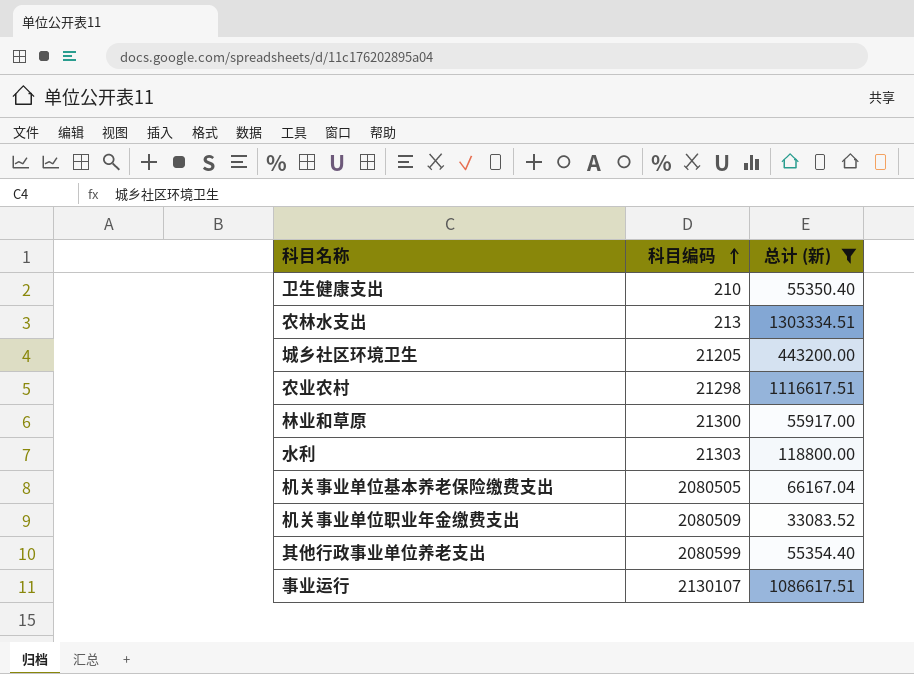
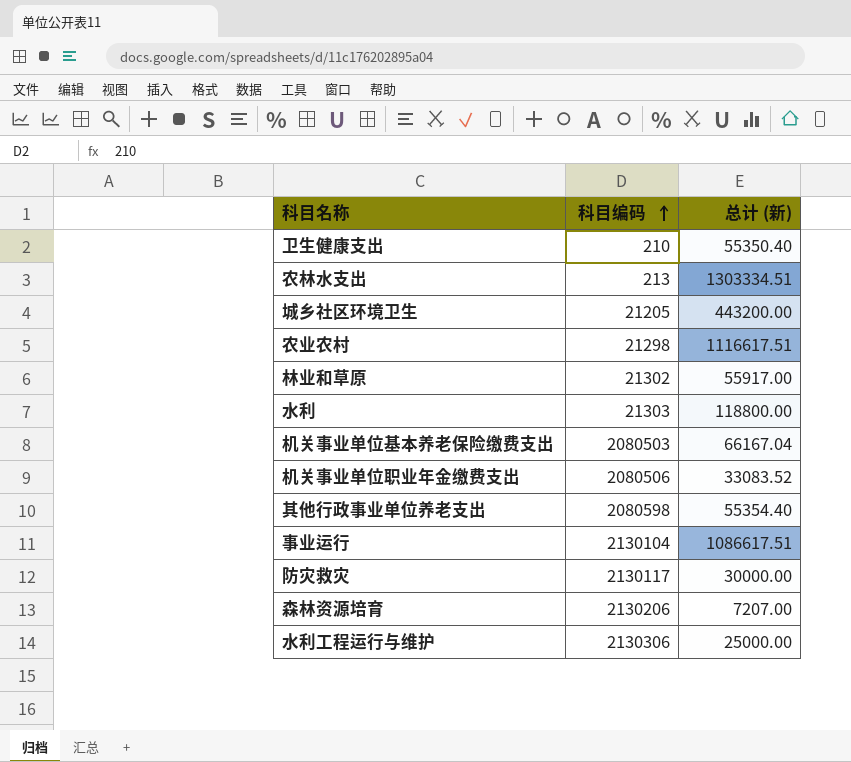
filter: 总计 (新) >= 33083.52 -> none
林业和草原 | 科目编码: 21300 -> 21302
机关事业单位基本养老保险缴费支出 | 科目编码: 2080505 -> 2080503
机关事业单位职业年金缴费支出 | 科目编码: 2080509 -> 2080506
其他行政事业单位养老支出 | 科目编码: 2080599 -> 2080598
事业运行 | 科目编码: 2130107 -> 2130104

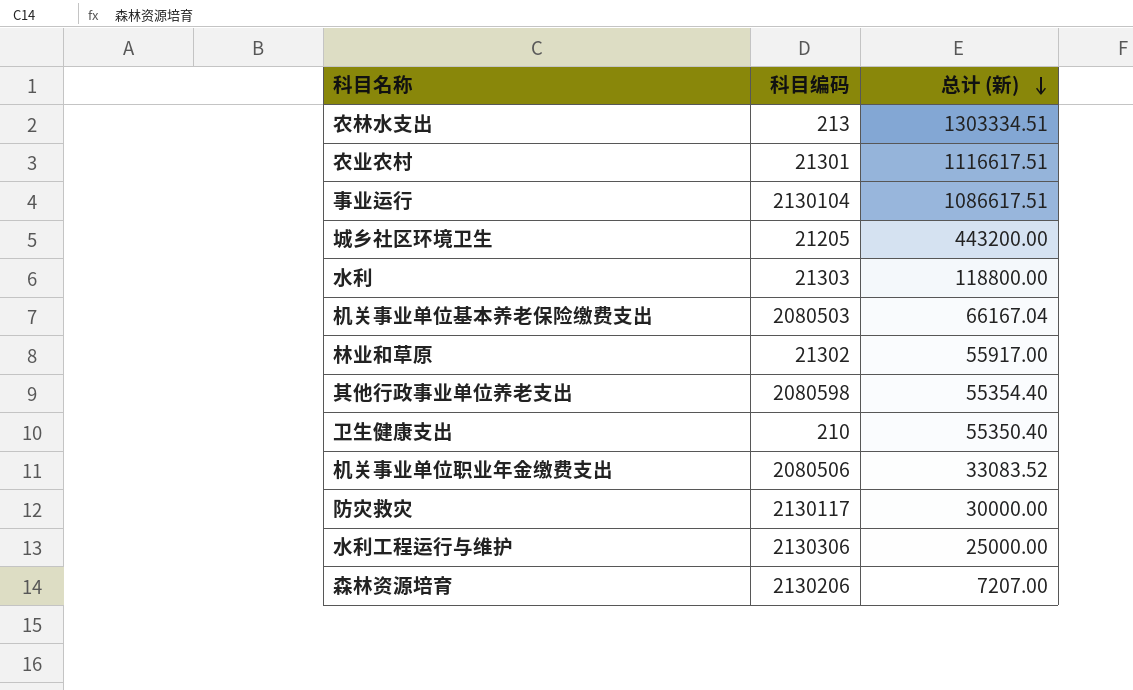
row order: 科目编码 ascending -> 总计 (新) descending
农业农村 | 科目编码: 21298 -> 21301

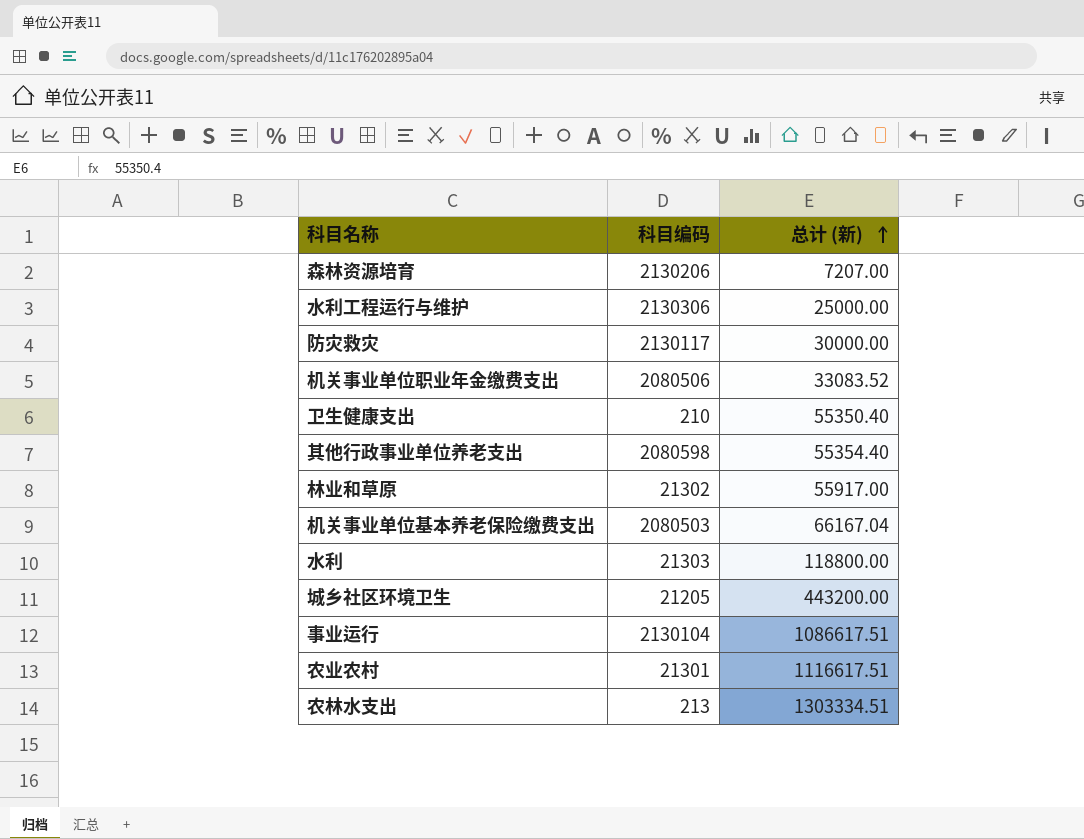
row order: 总计 (新) descending -> 总计 (新) ascending

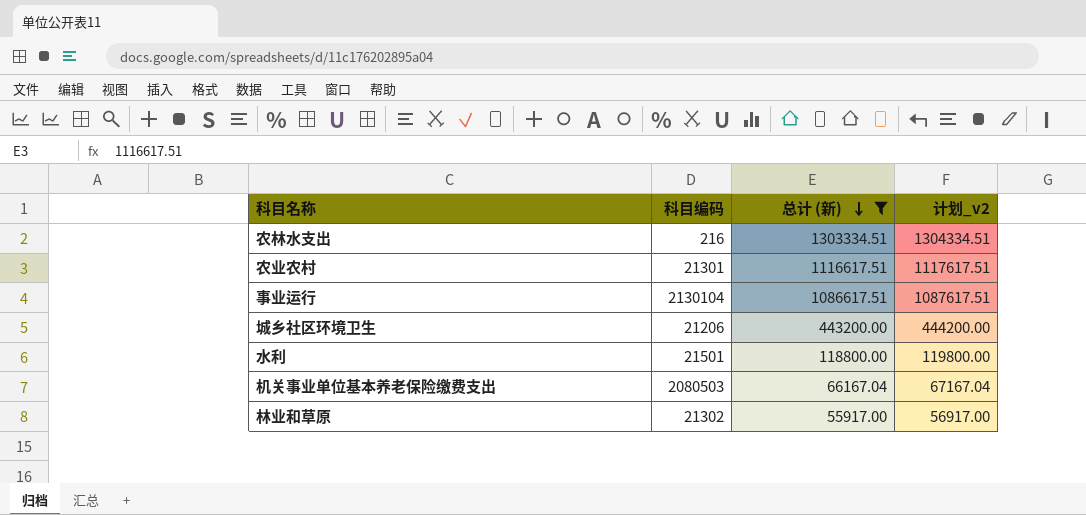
filter: none -> 总计 (新) >= 55917.00
row order: 总计 (新) ascending -> 总计 (新) descending
column 计划_v2 | formula: none -> [总计 (新)] + 1000
农林水支出 | 科目编码: 213 -> 216
城乡社区环境卫生 | 科目编码: 21205 -> 21206
水利 | 科目编码: 21303 -> 21501

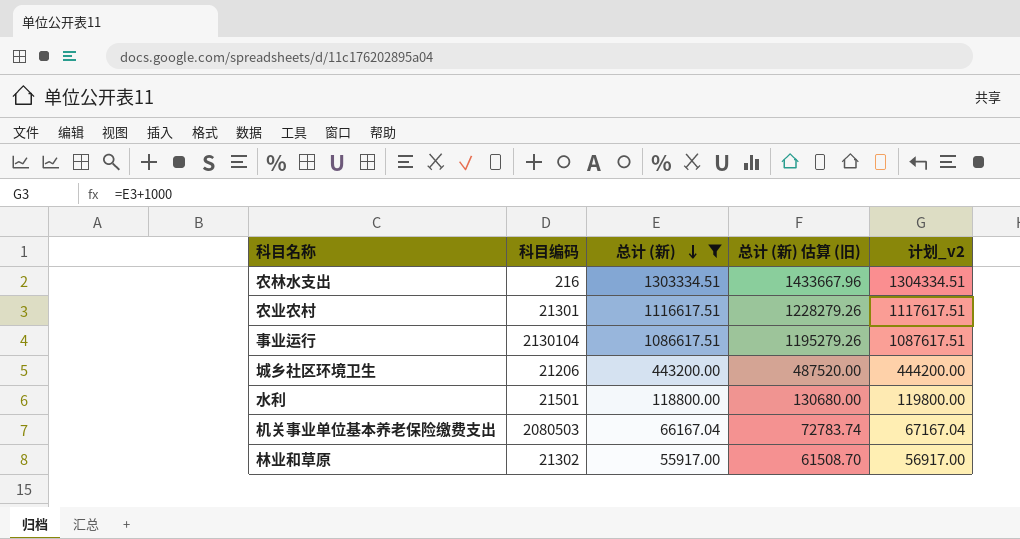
column 总计 (新) 估算 (旧) | formula: none -> [总计 (新)] * 1.1

